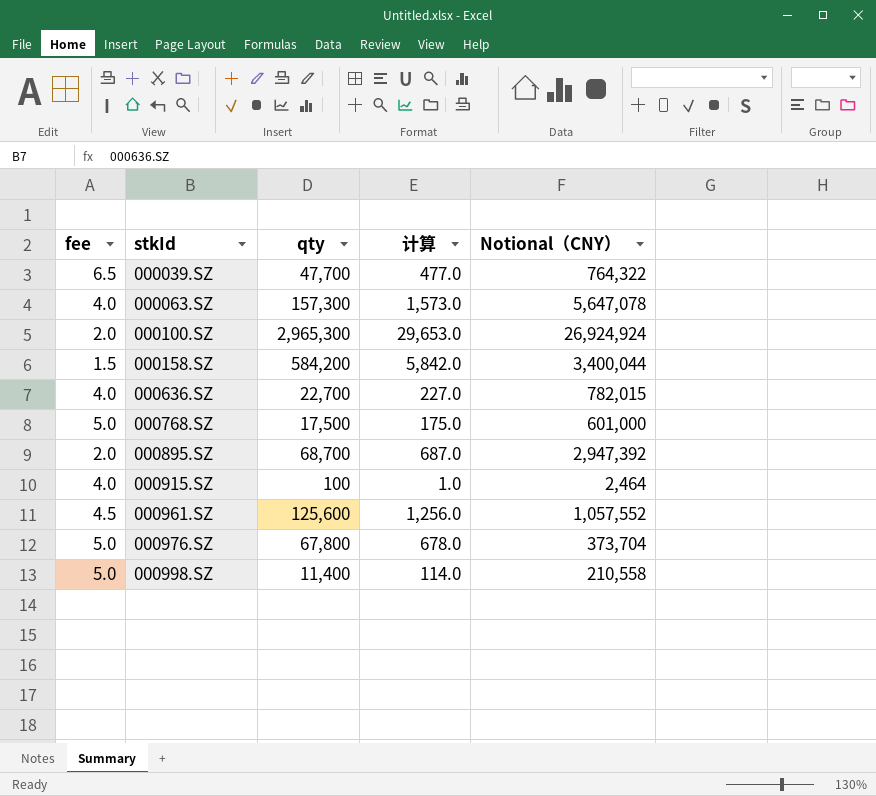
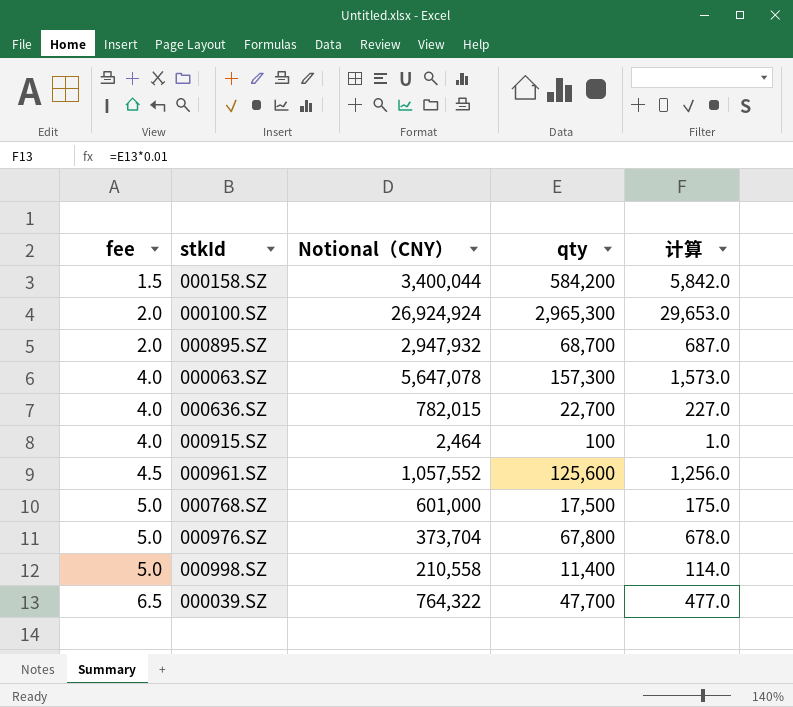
row order: stkId ascending -> fee ascending
column Notional（CNY） | position: 5 -> 3
000895.SZ | Notional（CNY）: 2,947,392 -> 2,947,932

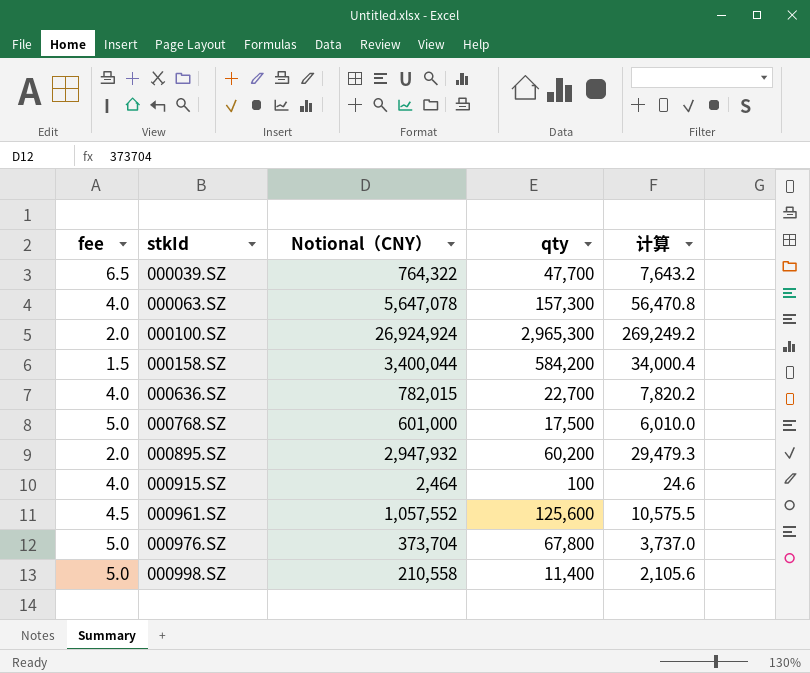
row order: fee ascending -> stkId ascending
column 计算 | formula: [qty] * 0.01 -> [Notional（CNY）] * 0.01
000895.SZ | qty: 68,700 -> 60,200

